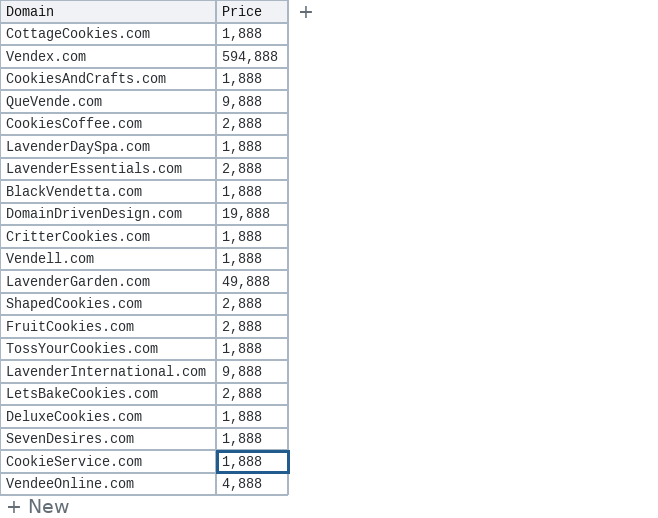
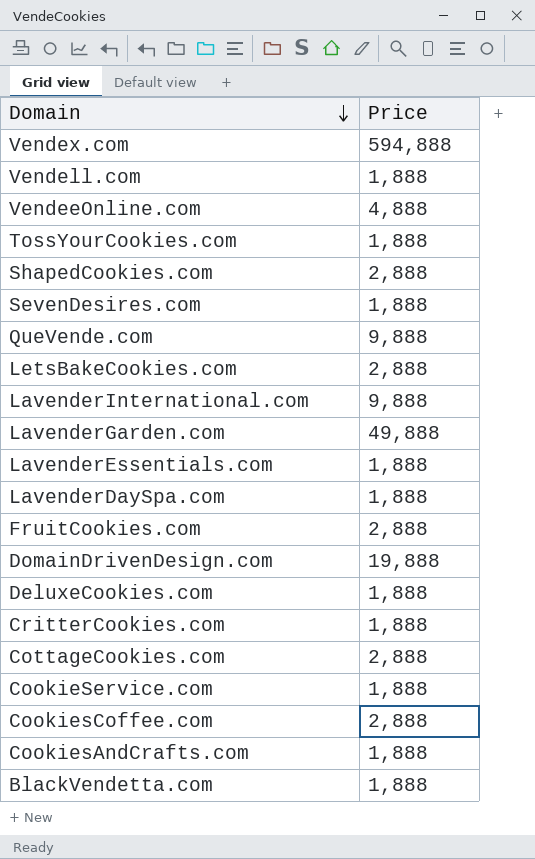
row order: none -> Domain descending
LavenderEssentials.com | Price: 2,888 -> 1,888
CottageCookies.com | Price: 1,888 -> 2,888

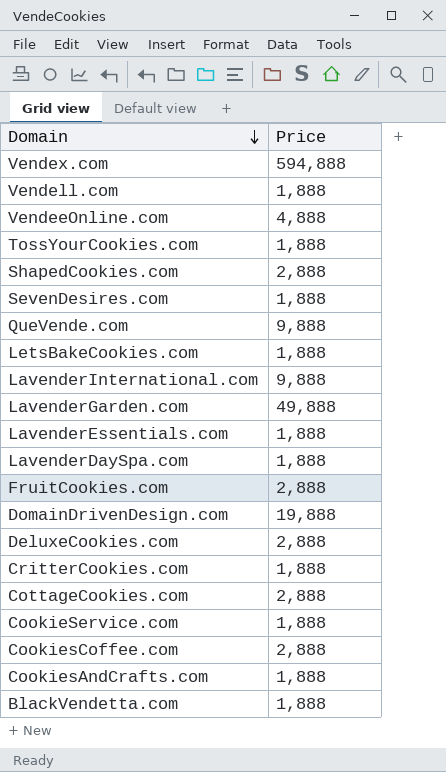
LetsBakeCookies.com | Price: 2,888 -> 1,888
DeluxeCookies.com | Price: 1,888 -> 2,888

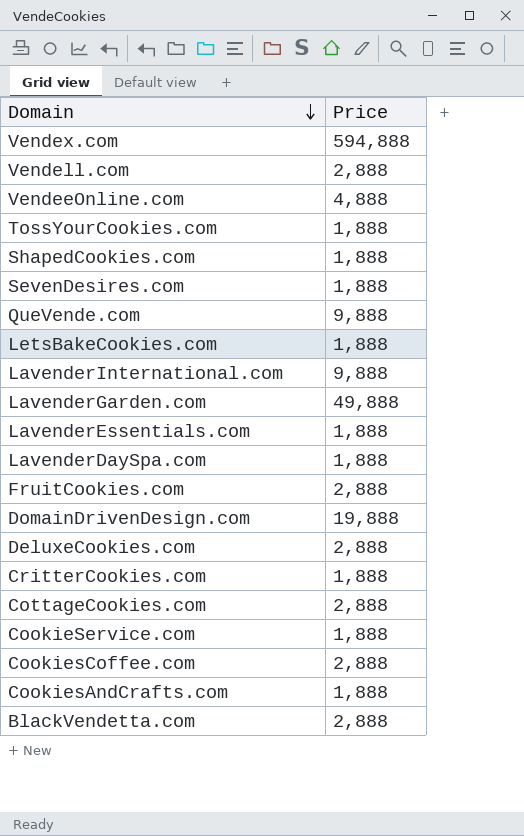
Vendell.com | Price: 1,888 -> 2,888
ShapedCookies.com | Price: 2,888 -> 1,888
BlackVendetta.com | Price: 1,888 -> 2,888

